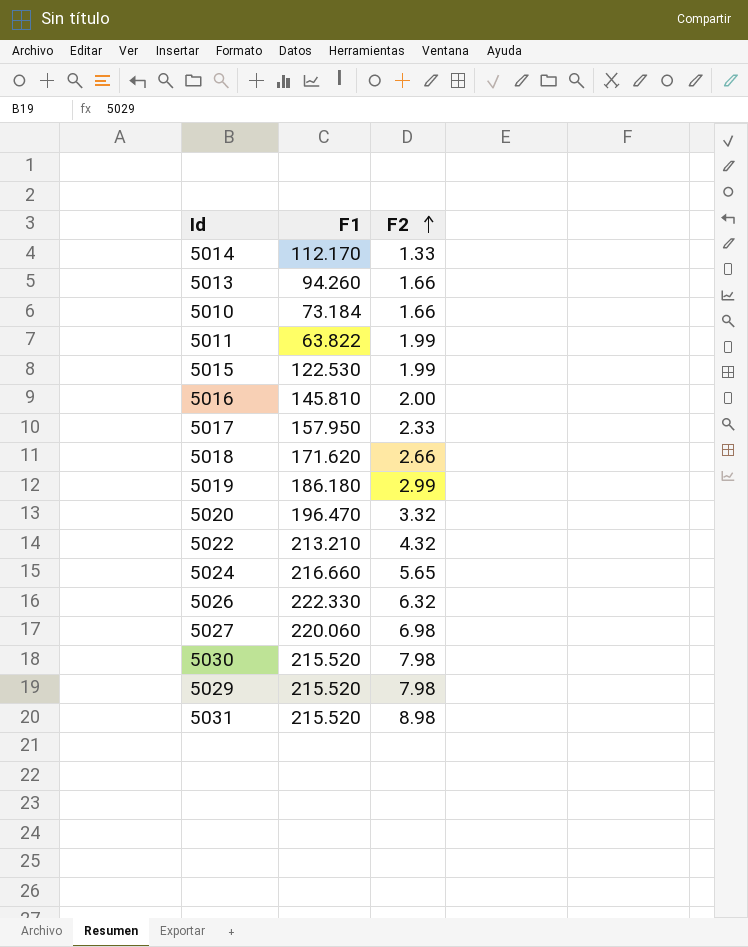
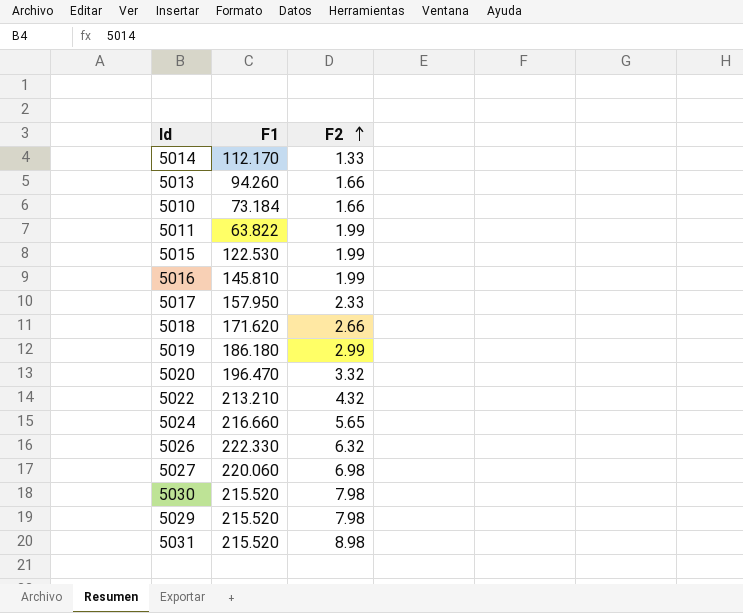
5016 | F2: 2.00 -> 1.99

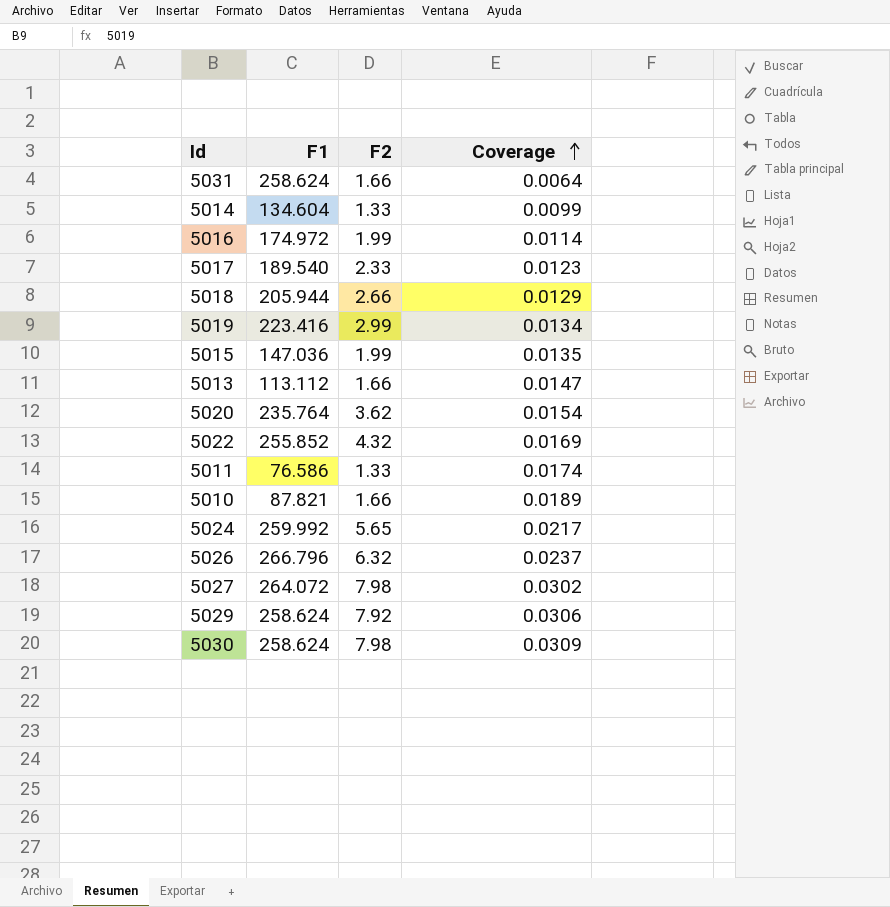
row order: F2 ascending -> Coverage ascending
column Coverage | formula: none -> [F2] / [F1]
5031 | F1: 215.520 -> 258.624
5031 | F2: 8.98 -> 1.66
5014 | F1: 112.170 -> 134.604
5016 | F1: 145.810 -> 174.972
5017 | F1: 157.950 -> 189.540
5018 | F1: 171.620 -> 205.944
5019 | F1: 186.180 -> 223.416
5015 | F1: 122.530 -> 147.036
5013 | F1: 94.260 -> 113.112
5020 | F1: 196.470 -> 235.764
5020 | F2: 3.32 -> 3.62
5022 | F1: 213.210 -> 255.852
5011 | F1: 63.822 -> 76.586
5011 | F2: 1.99 -> 1.33
5010 | F1: 73.184 -> 87.821
5024 | F1: 216.660 -> 259.992
5026 | F1: 222.330 -> 266.796
5027 | F1: 220.060 -> 264.072
5027 | F2: 6.98 -> 7.98
5029 | F1: 215.520 -> 258.624
5029 | F2: 7.98 -> 7.92
5030 | F1: 215.520 -> 258.624

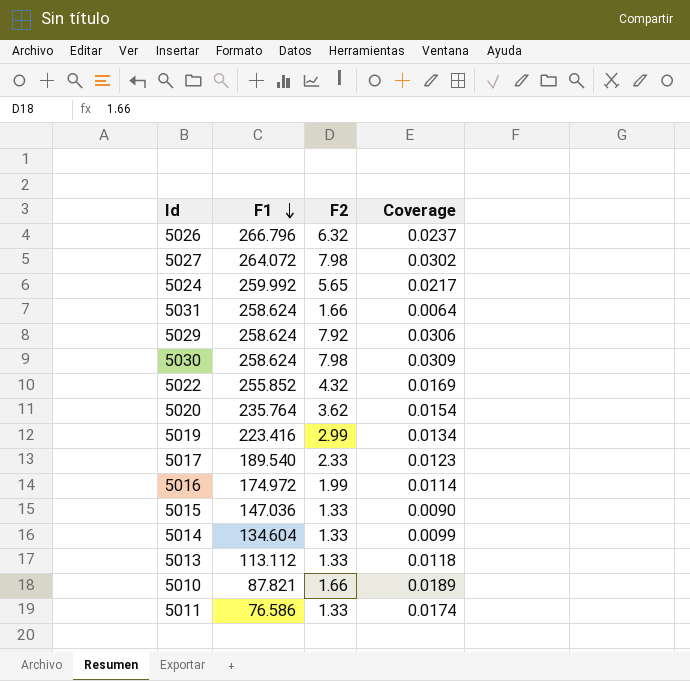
row order: Coverage ascending -> F1 descending
row 5018: 205.944 | 2.66 | 0.0129 -> none
5015 | F2: 1.99 -> 1.33
5015 | Coverage: 0.0135 -> 0.0090
5013 | F2: 1.66 -> 1.33
5013 | Coverage: 0.0147 -> 0.0118

